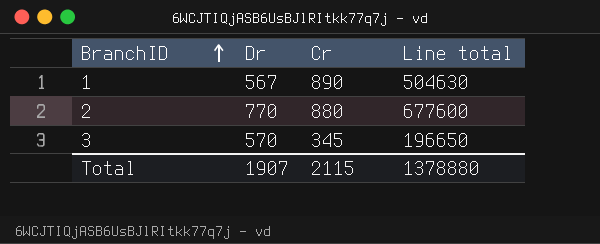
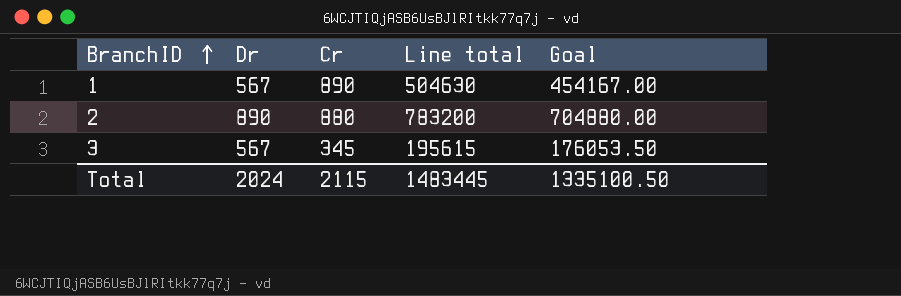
column Goal | formula: none -> [Line total] * 0.9
2 | Dr: 770 -> 890
2 | Line total: 677600 -> 783200
3 | Dr: 570 -> 567
3 | Line total: 196650 -> 195615
Total | Dr: 1907 -> 2024
Total | Line total: 1378880 -> 1483445

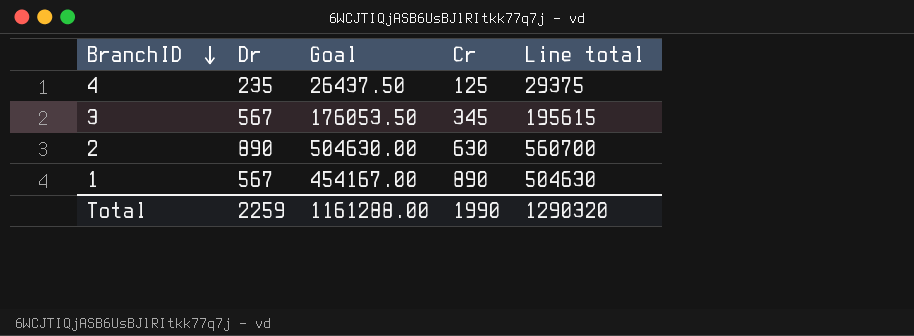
row order: BranchID ascending -> BranchID descending
column Goal | position: 5 -> 3
row 4: none -> 235 | 26437.50 | 125 | 29375
2 | Goal: 704880.00 -> 504630.00
2 | Cr: 880 -> 630
2 | Line total: 783200 -> 560700
Total | Dr: 2024 -> 2259
Total | Goal: 1335100.50 -> 1161288.00
Total | Cr: 2115 -> 1990
Total | Line total: 1483445 -> 1290320

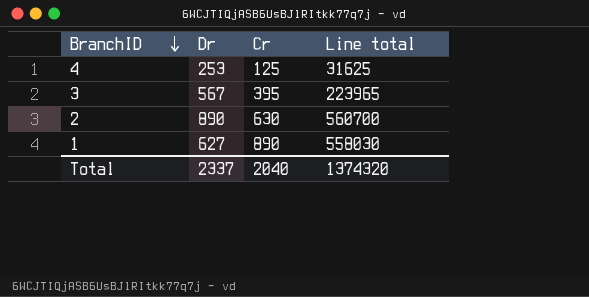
column Goal | formula: [Line total] * 0.9 -> none
4 | Dr: 235 -> 253
4 | Line total: 29375 -> 31625
3 | Cr: 345 -> 395
3 | Line total: 195615 -> 223965
1 | Dr: 567 -> 627
1 | Line total: 504630 -> 558030
Total | Dr: 2259 -> 2337
Total | Cr: 1990 -> 2040
Total | Line total: 1290320 -> 1374320

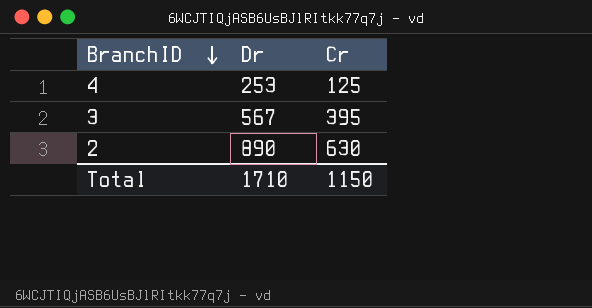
column Line total | formula: [Dr] * [Cr] -> none
row 1: 627 | 890 | 558030 -> none
Total | Dr: 2337 -> 1710
Total | Cr: 2040 -> 1150

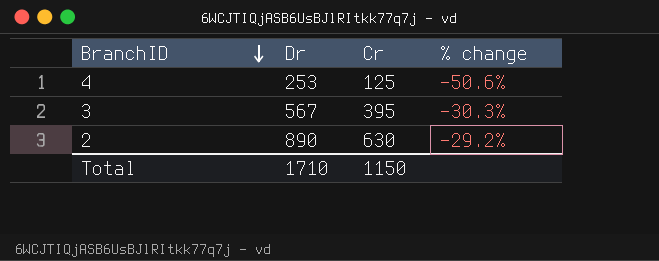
column % change | formula: none -> ([Cr] - [Dr]) / [Dr]

